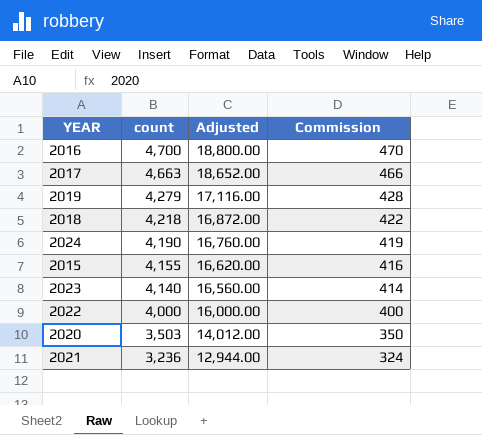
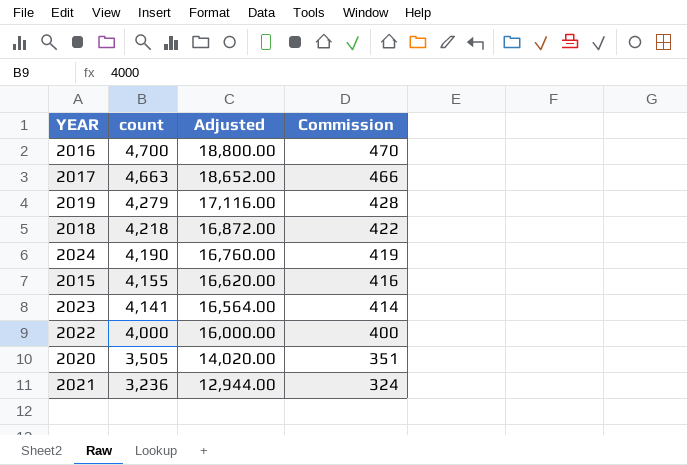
2023 | count: 4,140 -> 4,141
2023 | Adjusted: 16,560.00 -> 16,564.00
2020 | count: 3,503 -> 3,505
2020 | Adjusted: 14,012.00 -> 14,020.00
2020 | Commission: 350 -> 351

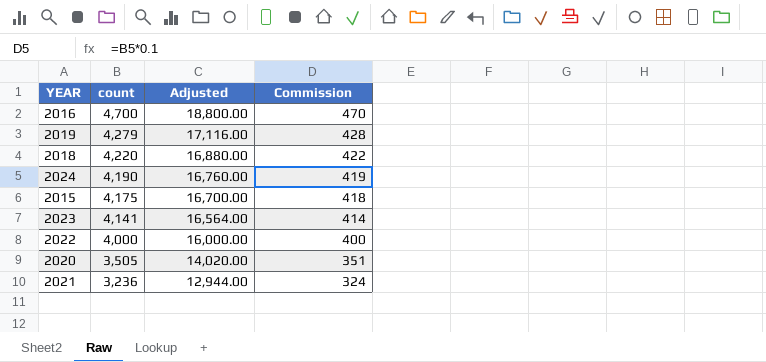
row 2017: 4,663 | 18,652.00 | 466 -> none
2018 | count: 4,218 -> 4,220
2018 | Adjusted: 16,872.00 -> 16,880.00
2015 | count: 4,155 -> 4,175
2015 | Adjusted: 16,620.00 -> 16,700.00
2015 | Commission: 416 -> 418

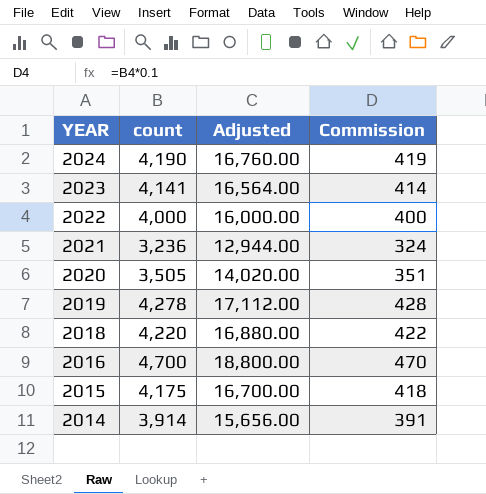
row order: count descending -> YEAR descending
2019 | count: 4,279 -> 4,278
2019 | Adjusted: 17,116.00 -> 17,112.00
row 2014: none -> 3,914 | 15,656.00 | 391

